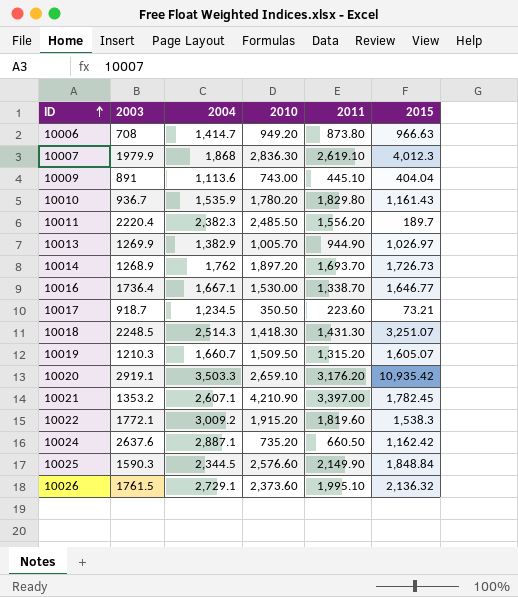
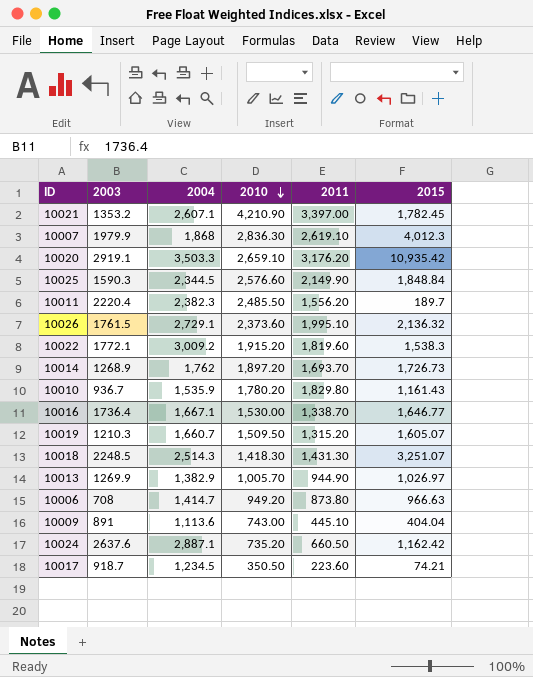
row order: ID ascending -> 2010 descending
10017 | 2015: 73.21 -> 74.21

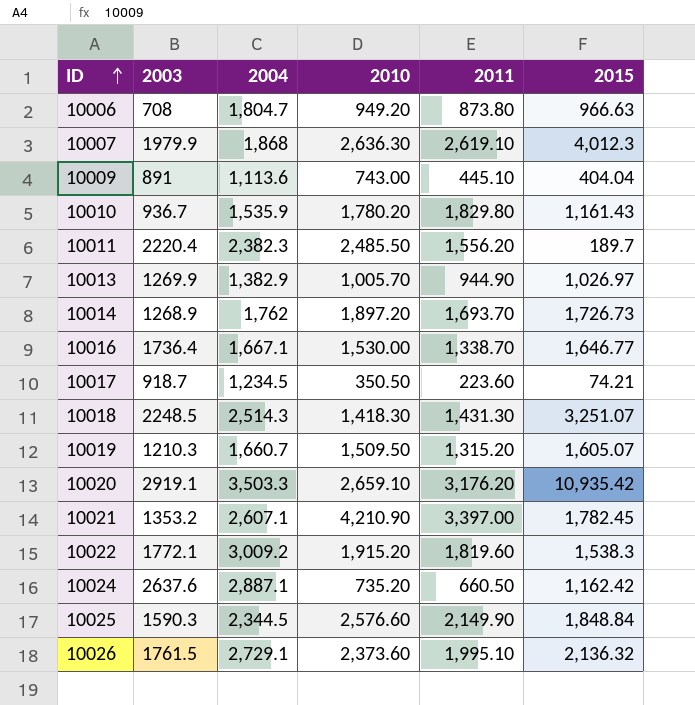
row order: 2010 descending -> ID ascending
10006 | 2004: 1,414.7 -> 1,804.7
10007 | 2010: 2,836.30 -> 2,636.30

